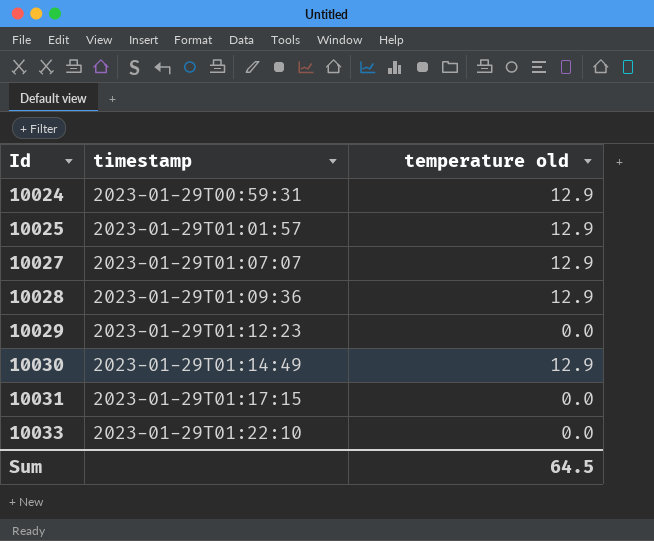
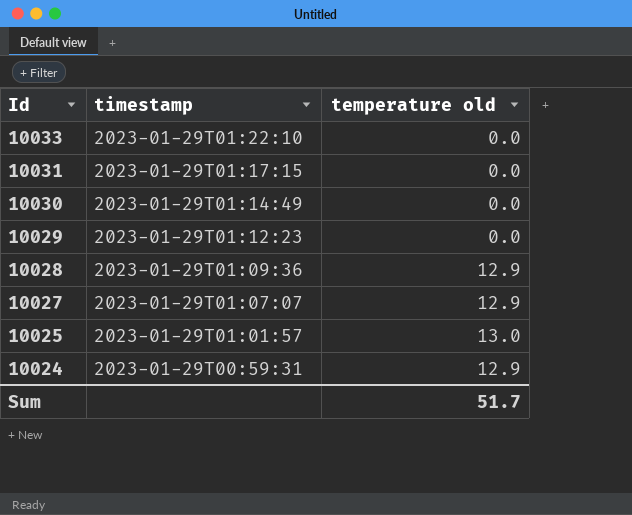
row order: Id ascending -> Id descending
10030 | temperature old: 12.9 -> 0.0
10025 | temperature old: 12.9 -> 13.0
Sum | temperature old: 64.5 -> 51.7

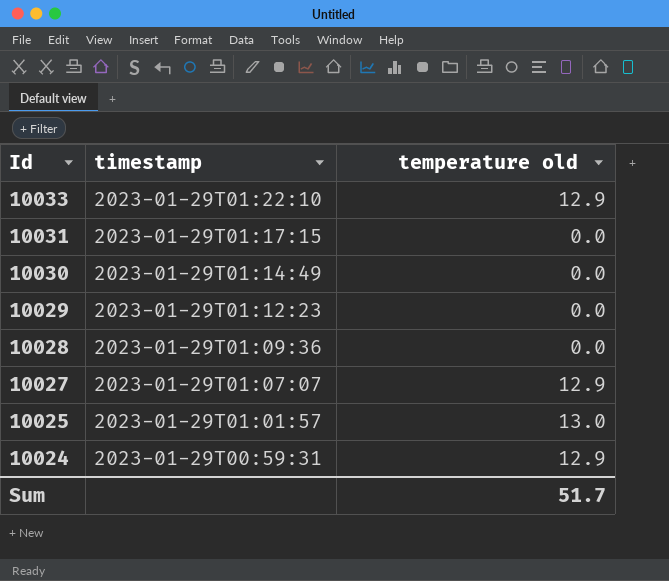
10033 | temperature old: 0.0 -> 12.9
10028 | temperature old: 12.9 -> 0.0

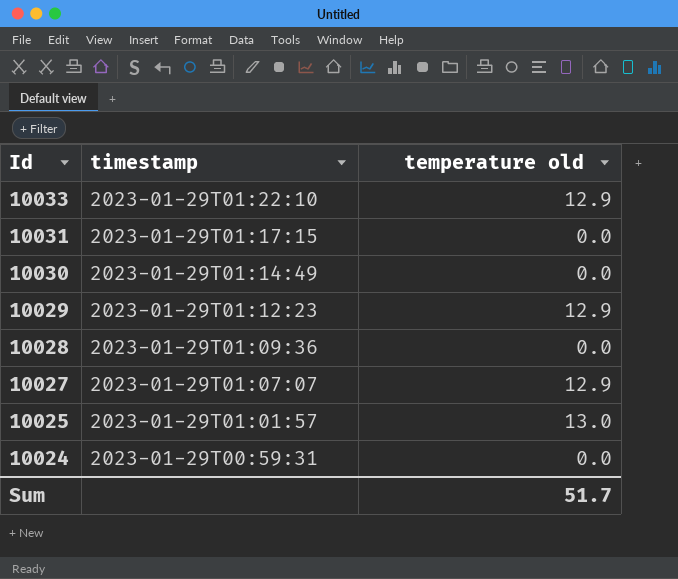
10029 | temperature old: 0.0 -> 12.9
10024 | temperature old: 12.9 -> 0.0

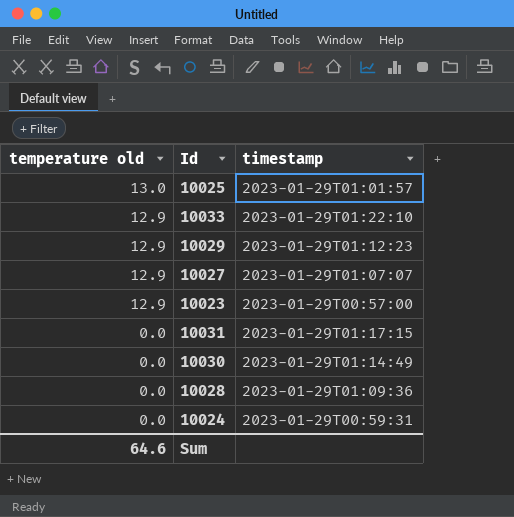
row order: Id descending -> temperature old descending
column temperature old | position: 3 -> 1
row 10023: none -> 12.9 | 2023-01-29T00:57:00
Sum | temperature old: 51.7 -> 64.6

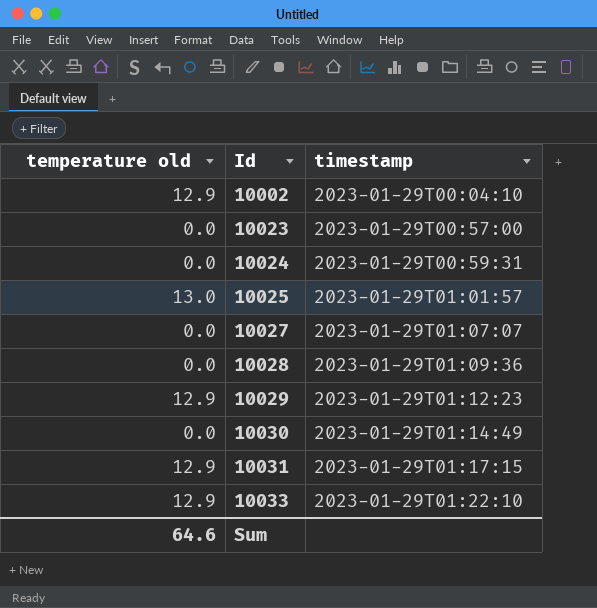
row order: temperature old descending -> Id ascending
row 10002: none -> 12.9 | 2023-01-29T00:04:10
10023 | temperature old: 12.9 -> 0.0
10027 | temperature old: 12.9 -> 0.0
10031 | temperature old: 0.0 -> 12.9

